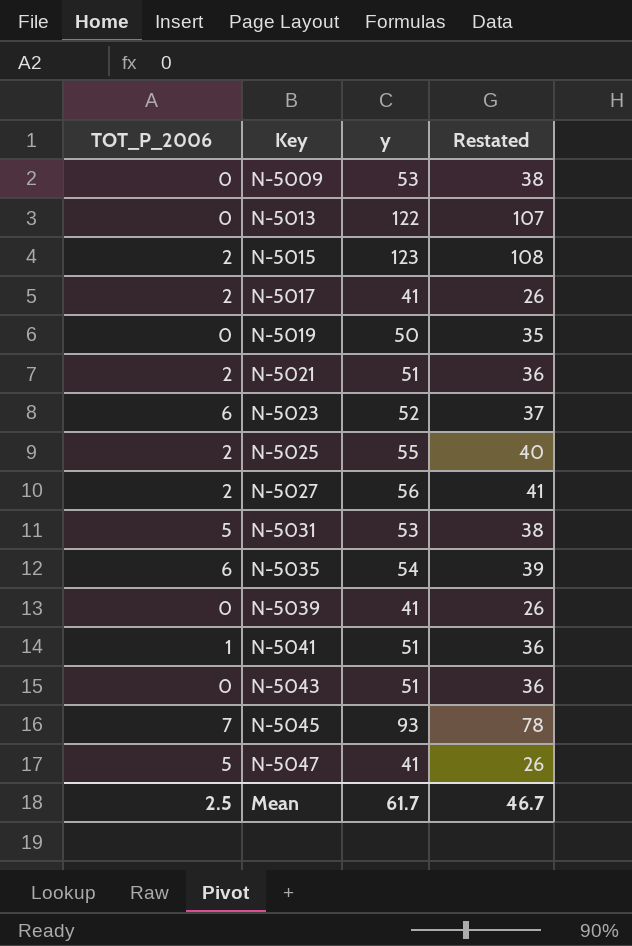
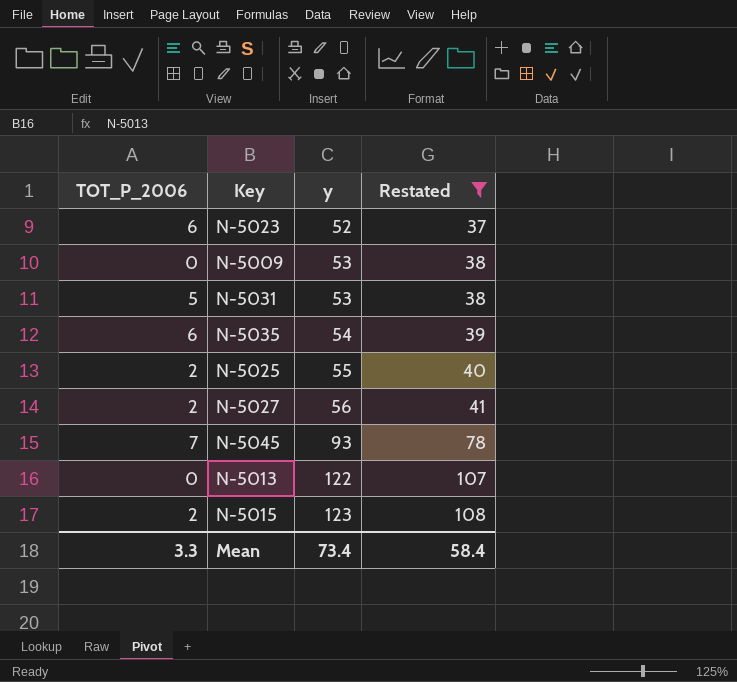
filter: none -> Restated >= 37
row order: Key ascending -> y ascending
Mean | TOT_P_2006: 2.5 -> 3.3
Mean | y: 61.7 -> 73.4
Mean | Restated: 46.7 -> 58.4

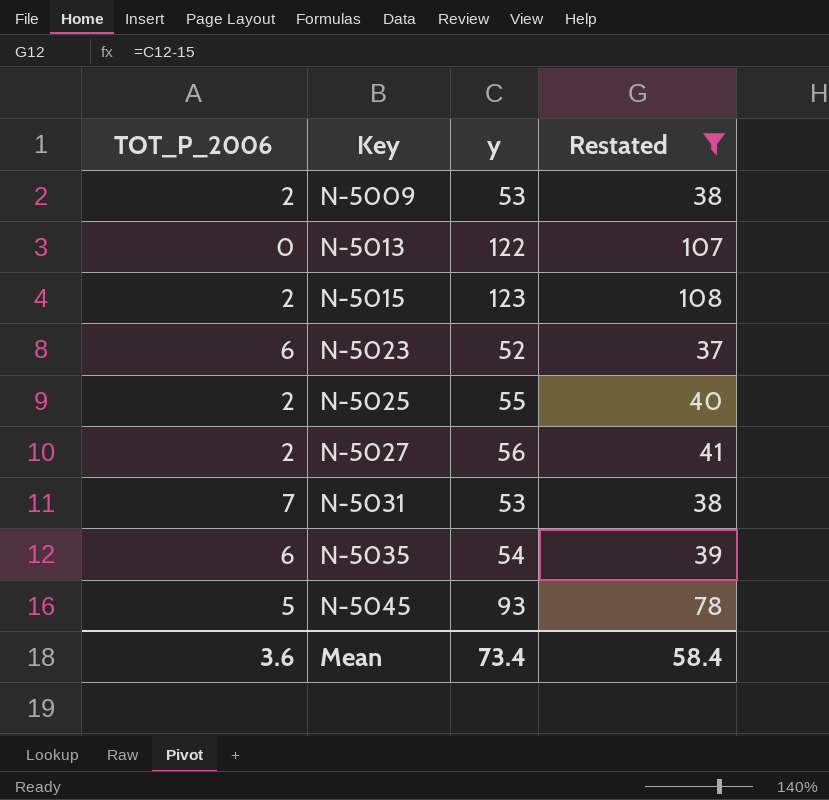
row order: y ascending -> Key ascending
N-5009 | TOT_P_2006: 0 -> 2
N-5031 | TOT_P_2006: 5 -> 7
N-5045 | TOT_P_2006: 7 -> 5
Mean | TOT_P_2006: 3.3 -> 3.6

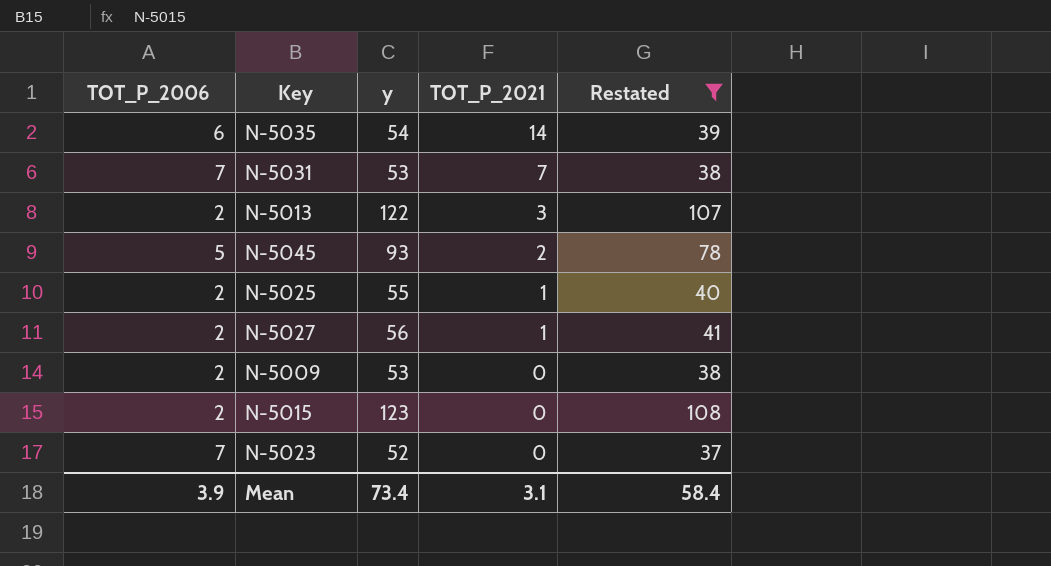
row order: Key ascending -> TOT_P_2021 descending
column TOT_P_2021 | position: none -> 4
N-5013 | TOT_P_2006: 0 -> 2
N-5023 | TOT_P_2006: 6 -> 7
Mean | TOT_P_2006: 3.6 -> 3.9

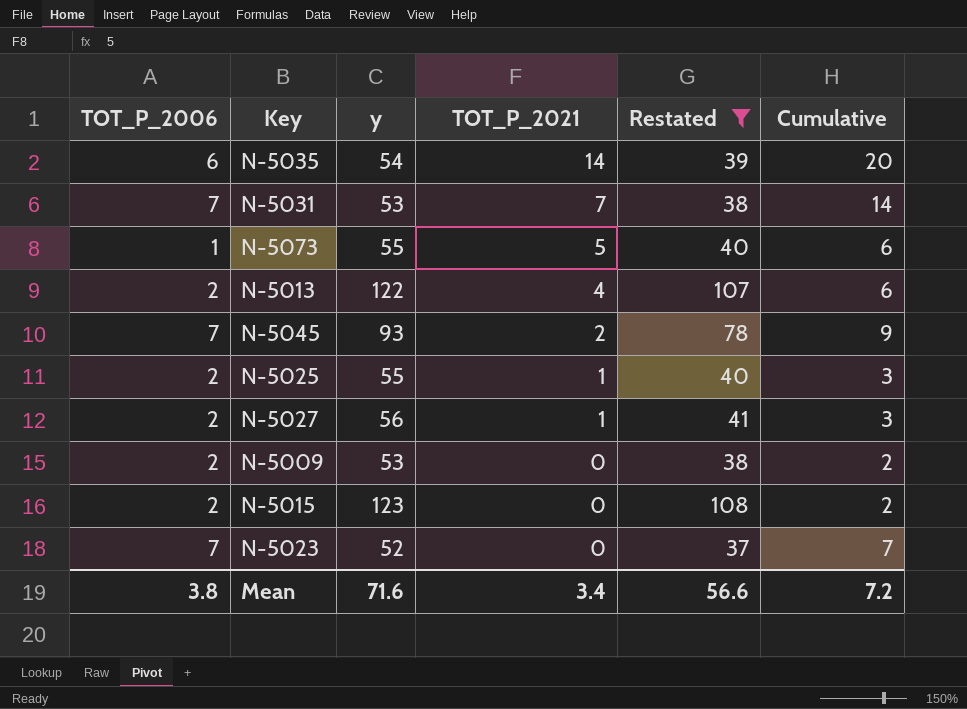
column Cumulative | formula: none -> [TOT_P_2006] + [TOT_P_2021]
row N-5073: none -> 1 | 55 | 5 | 40 | 6
N-5013 | TOT_P_2021: 3 -> 4
N-5045 | TOT_P_2006: 5 -> 7
Mean | TOT_P_2006: 3.9 -> 3.8
Mean | y: 73.4 -> 71.6
Mean | TOT_P_2021: 3.1 -> 3.4
Mean | Restated: 58.4 -> 56.6

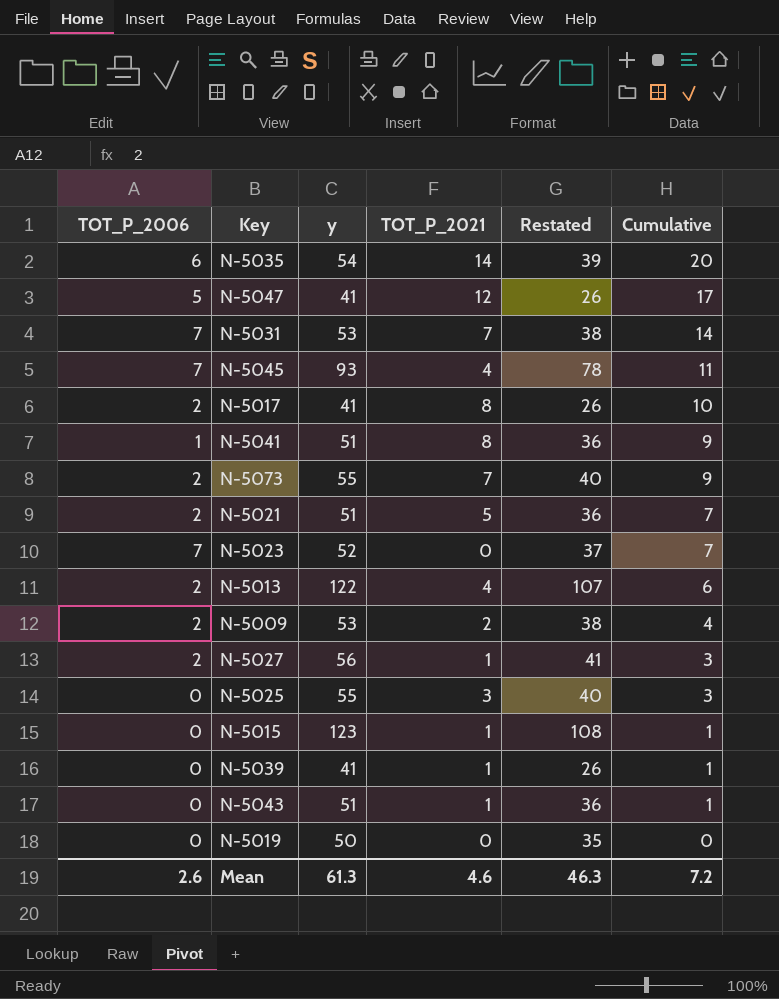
filter: Restated >= 37 -> none
row order: TOT_P_2021 descending -> Cumulative descending
N-5045 | TOT_P_2021: 2 -> 4
N-5045 | Cumulative: 9 -> 11
N-5073 | TOT_P_2006: 1 -> 2
N-5073 | TOT_P_2021: 5 -> 7
N-5073 | Cumulative: 6 -> 9
N-5009 | TOT_P_2021: 0 -> 2
N-5009 | Cumulative: 2 -> 4
N-5025 | TOT_P_2006: 2 -> 0
N-5025 | TOT_P_2021: 1 -> 3
N-5015 | TOT_P_2006: 2 -> 0
N-5015 | TOT_P_2021: 0 -> 1
N-5015 | Cumulative: 2 -> 1
Mean | TOT_P_2006: 3.8 -> 2.6
Mean | y: 71.6 -> 61.3
Mean | TOT_P_2021: 3.4 -> 4.6
Mean | Restated: 56.6 -> 46.3

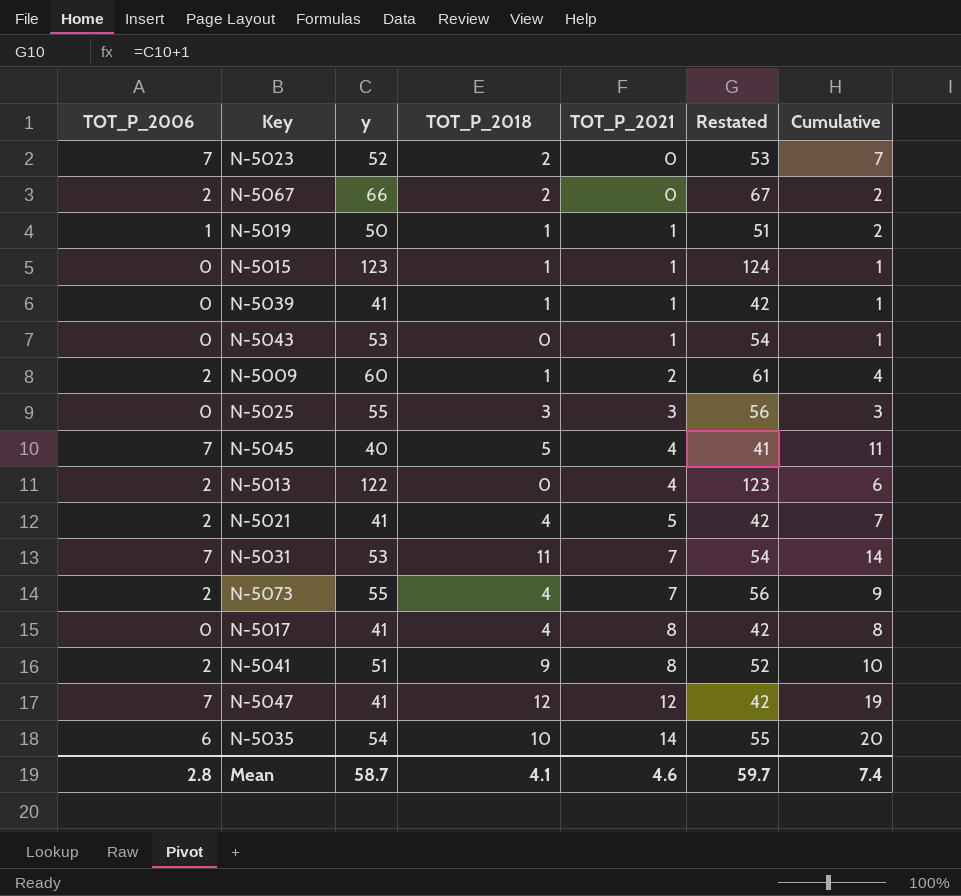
row order: Cumulative descending -> TOT_P_2021 ascending
column TOT_P_2018 | position: none -> 4
column Restated | formula: [y] - 15 -> [y] + 1
row N-5027: 2 | 56 | 1 | 41 | 3 -> none
row N-5067: none -> 2 | 66 | 2 | 0 | 67 | 2
N-5019 | TOT_P_2006: 0 -> 1
N-5019 | TOT_P_2021: 0 -> 1
N-5019 | Cumulative: 0 -> 2
N-5043 | y: 51 -> 53
N-5009 | y: 53 -> 60
N-5045 | y: 93 -> 40
N-5021 | y: 51 -> 41
N-5017 | TOT_P_2006: 2 -> 0
N-5017 | Cumulative: 10 -> 8
N-5041 | TOT_P_2006: 1 -> 2
N-5041 | Cumulative: 9 -> 10
N-5047 | TOT_P_2006: 5 -> 7
N-5047 | Cumulative: 17 -> 19
Mean | TOT_P_2006: 2.6 -> 2.8
Mean | y: 61.3 -> 58.7
Mean | Restated: 46.3 -> 59.7
Mean | Cumulative: 7.2 -> 7.4

